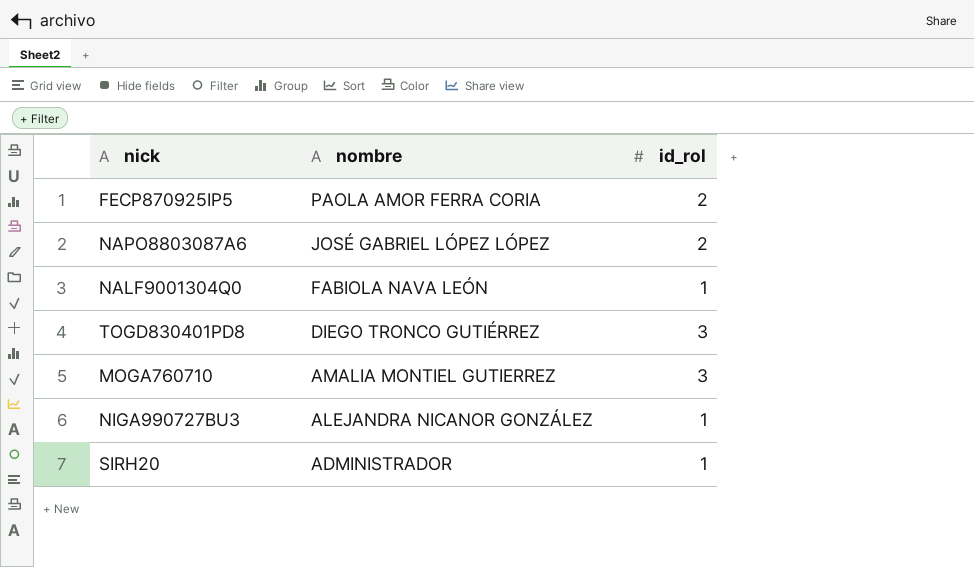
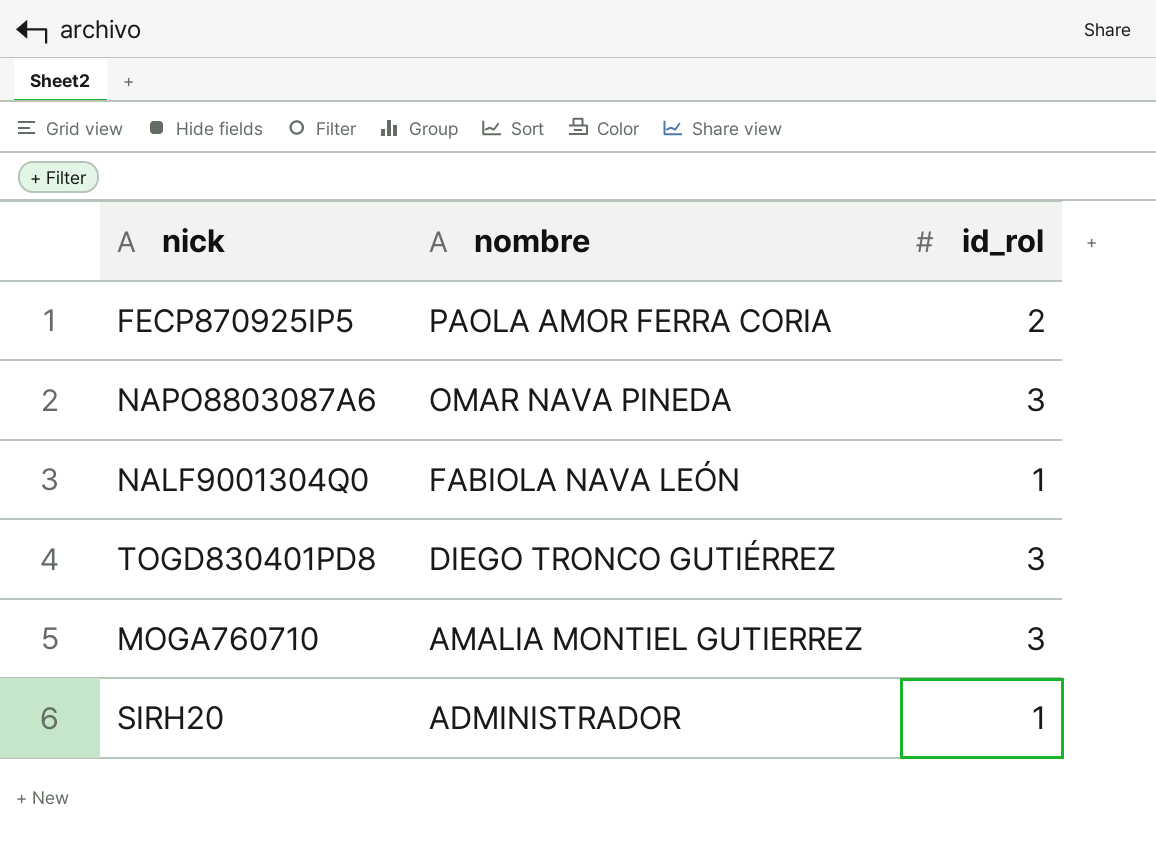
row NIGA990727BU3: ALEJANDRA NICANOR GONZÁLEZ | 1 -> none
NAPO8803087A6 | nombre: JOSÉ GABRIEL LÓPEZ LÓPEZ -> OMAR NAVA PINEDA
NAPO8803087A6 | id_rol: 2 -> 3

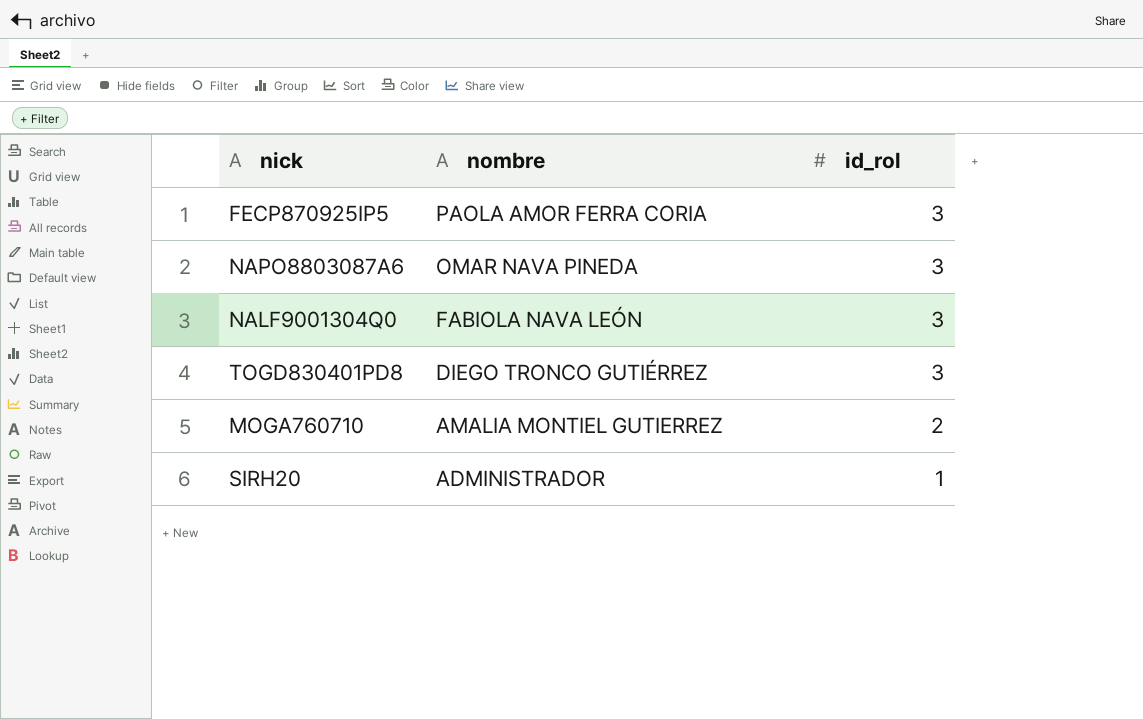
FECP870925IP5 | id_rol: 2 -> 3
NALF9001304Q0 | id_rol: 1 -> 3
MOGA760710 | id_rol: 3 -> 2

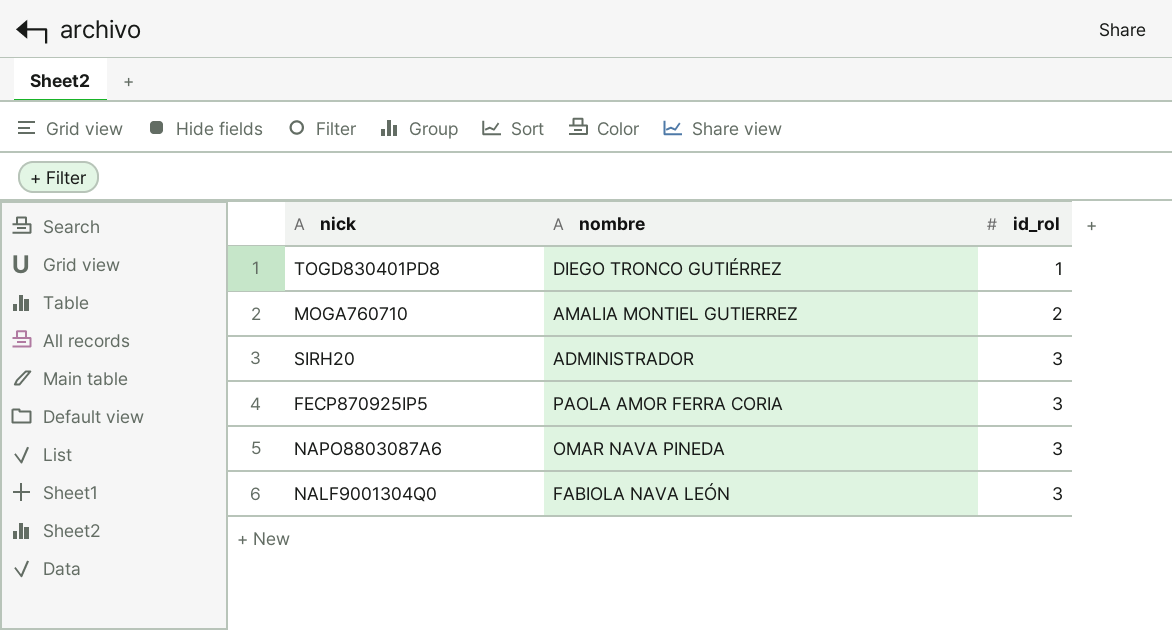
row order: nombre descending -> id_rol ascending
TOGD830401PD8 | id_rol: 3 -> 1
SIRH20 | id_rol: 1 -> 3

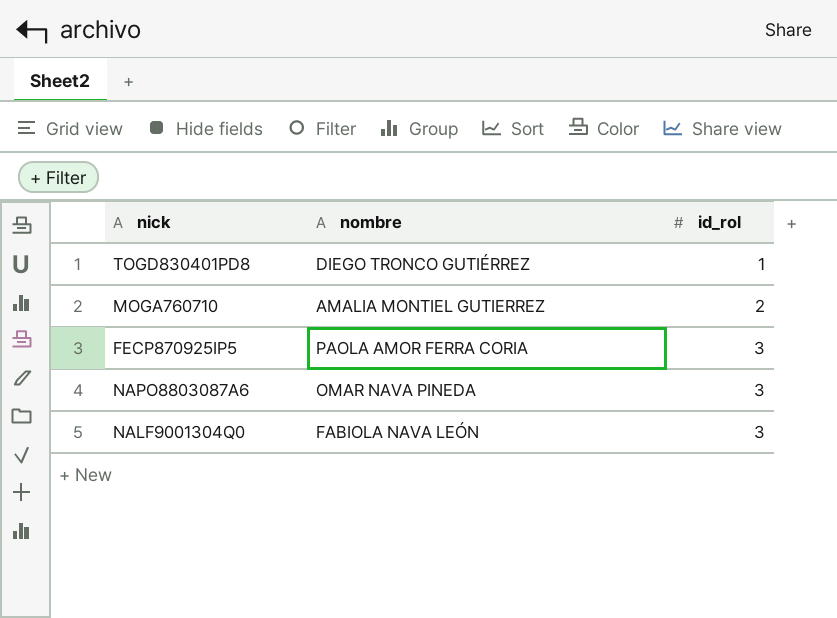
row SIRH20: ADMINISTRADOR | 3 -> none

